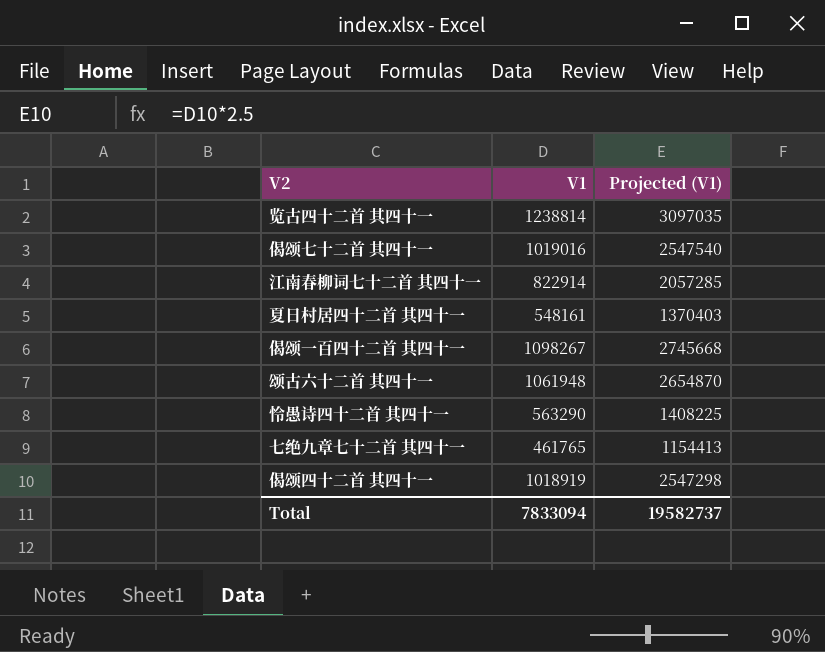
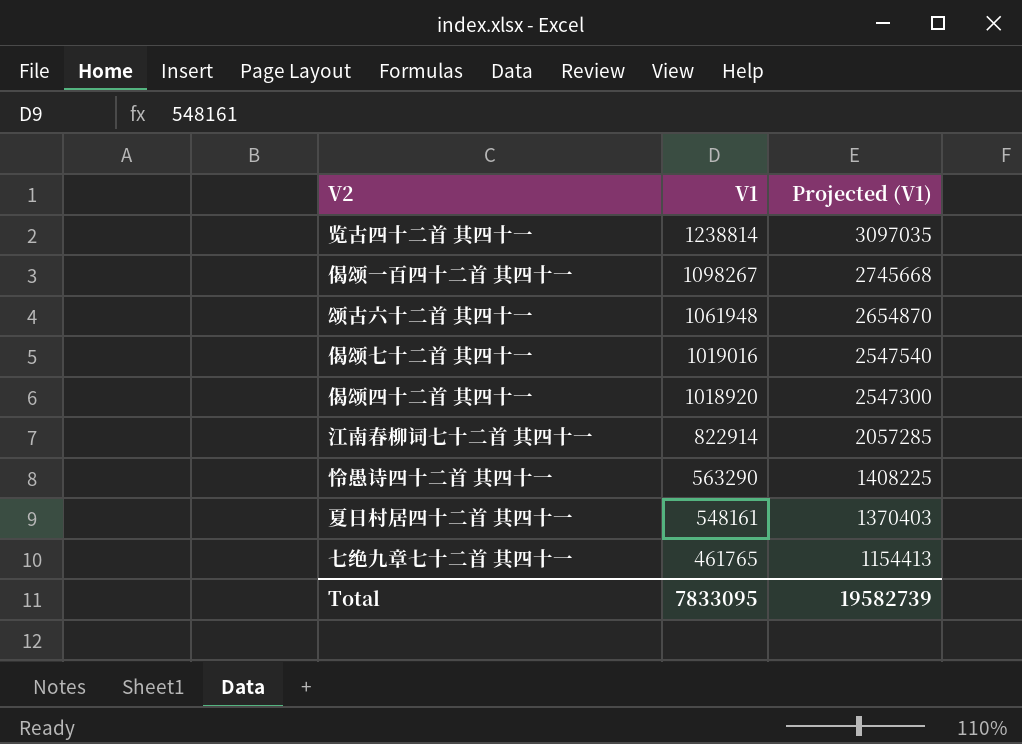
row order: none -> V1 descending
偈颂四十二首 其四十一 | V1: 1018919 -> 1018920
偈颂四十二首 其四十一 | Projected (V1): 2547298 -> 2547300
Total | V1: 7833094 -> 7833095
Total | Projected (V1): 19582737 -> 19582739

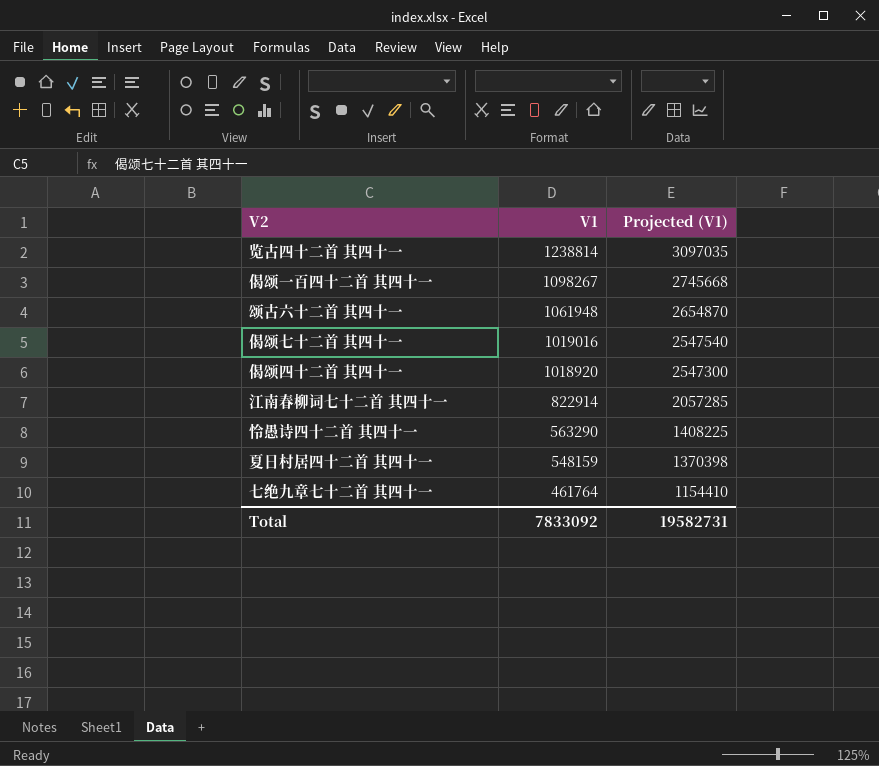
夏日村居四十二首 其四十一 | V1: 548161 -> 548159
夏日村居四十二首 其四十一 | Projected (V1): 1370403 -> 1370398
七绝九章七十二首 其四十一 | V1: 461765 -> 461764
七绝九章七十二首 其四十一 | Projected (V1): 1154413 -> 1154410
Total | V1: 7833095 -> 7833092
Total | Projected (V1): 19582739 -> 19582731

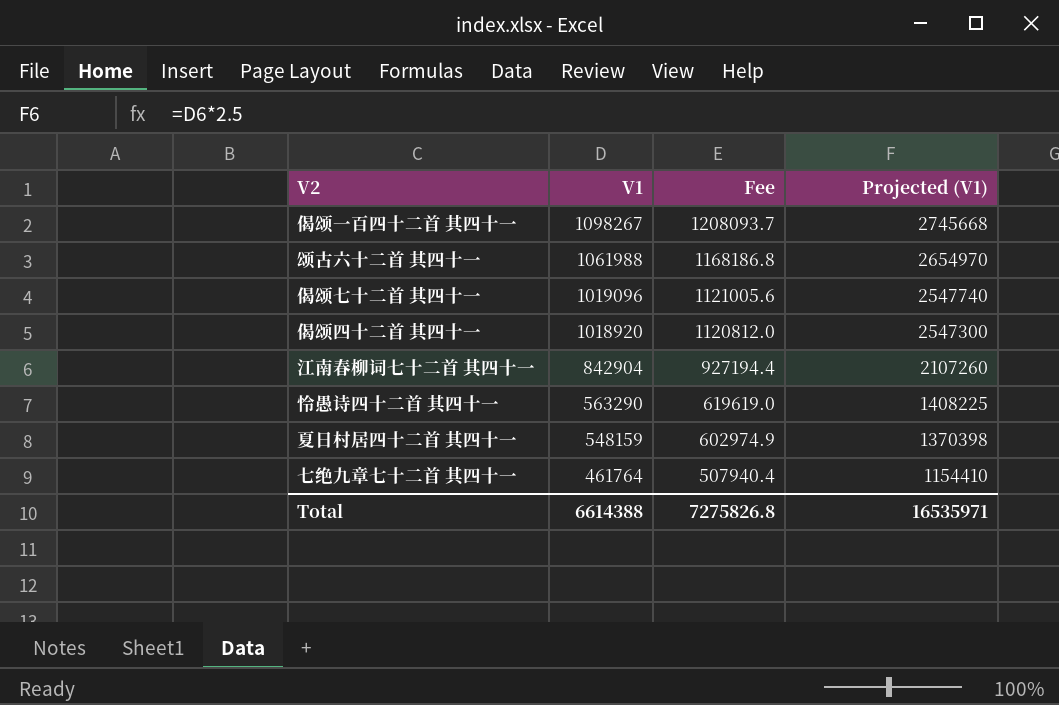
column Fee | formula: none -> [V1] * 1.1
row 览古四十二首 其四十一: 1238814 | 3097035 -> none
颂古六十二首 其四十一 | V1: 1061948 -> 1061988
颂古六十二首 其四十一 | Projected (V1): 2654870 -> 2654970
偈颂七十二首 其四十一 | V1: 1019016 -> 1019096
偈颂七十二首 其四十一 | Projected (V1): 2547540 -> 2547740
江南春柳词七十二首 其四十一 | V1: 822914 -> 842904
江南春柳词七十二首 其四十一 | Projected (V1): 2057285 -> 2107260
Total | V1: 7833092 -> 6614388
Total | Projected (V1): 19582731 -> 16535971

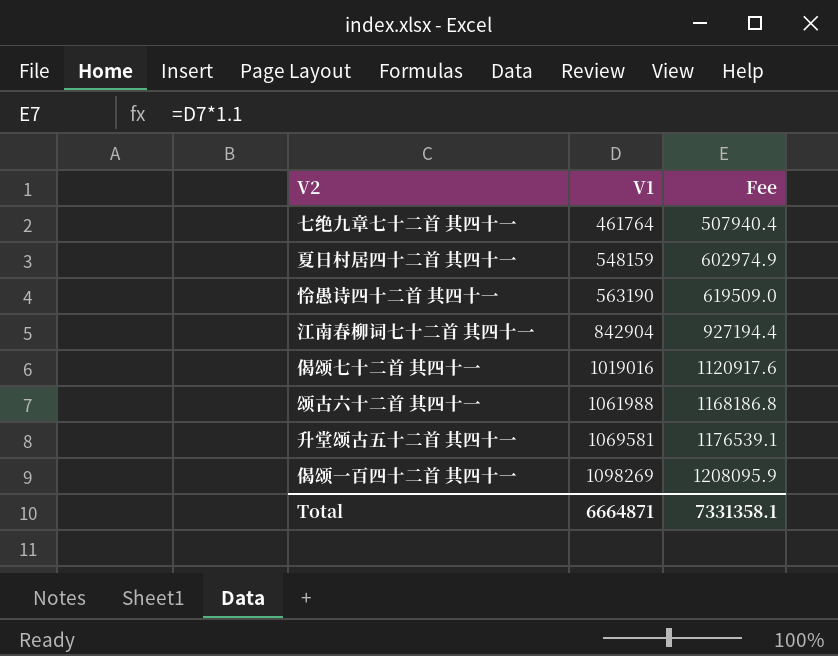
row order: V1 descending -> V1 ascending
column Projected (V1) | formula: [V1] * 2.5 -> none
row 偈颂四十二首 其四十一: 1018920 | 1120812.0 | 2547300 -> none
怜愚诗四十二首 其四十一 | V1: 563290 -> 563190
怜愚诗四十二首 其四十一 | Fee: 619619.0 -> 619509.0
偈颂七十二首 其四十一 | V1: 1019096 -> 1019016
偈颂七十二首 其四十一 | Fee: 1121005.6 -> 1120917.6
row 升堂颂古五十二首 其四十一: none -> 1069581 | 1176539.1
偈颂一百四十二首 其四十一 | V1: 1098267 -> 1098269
偈颂一百四十二首 其四十一 | Fee: 1208093.7 -> 1208095.9
Total | V1: 6614388 -> 6664871
Total | Fee: 7275826.8 -> 7331358.1

